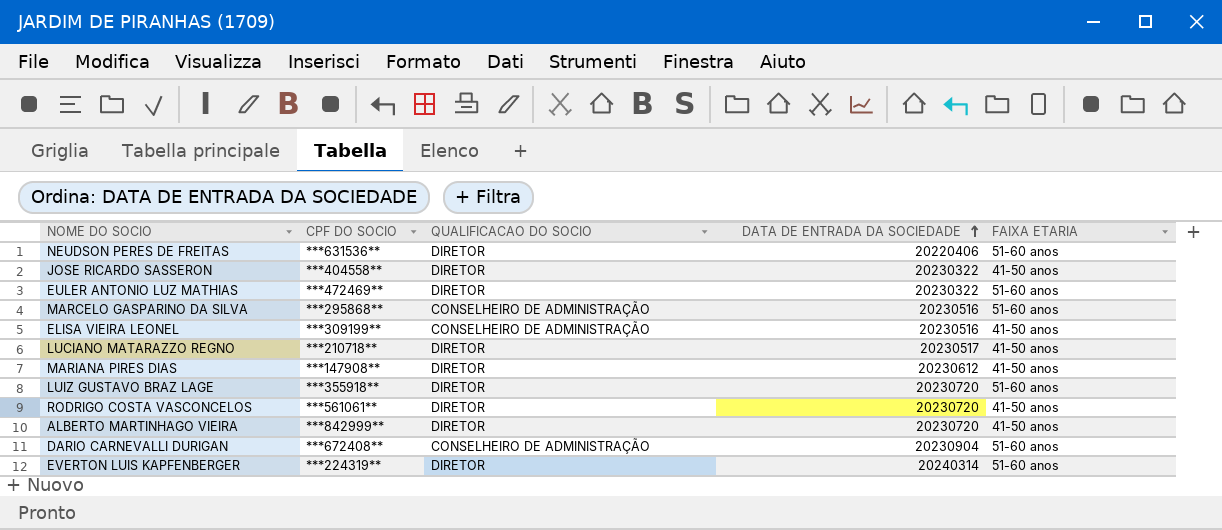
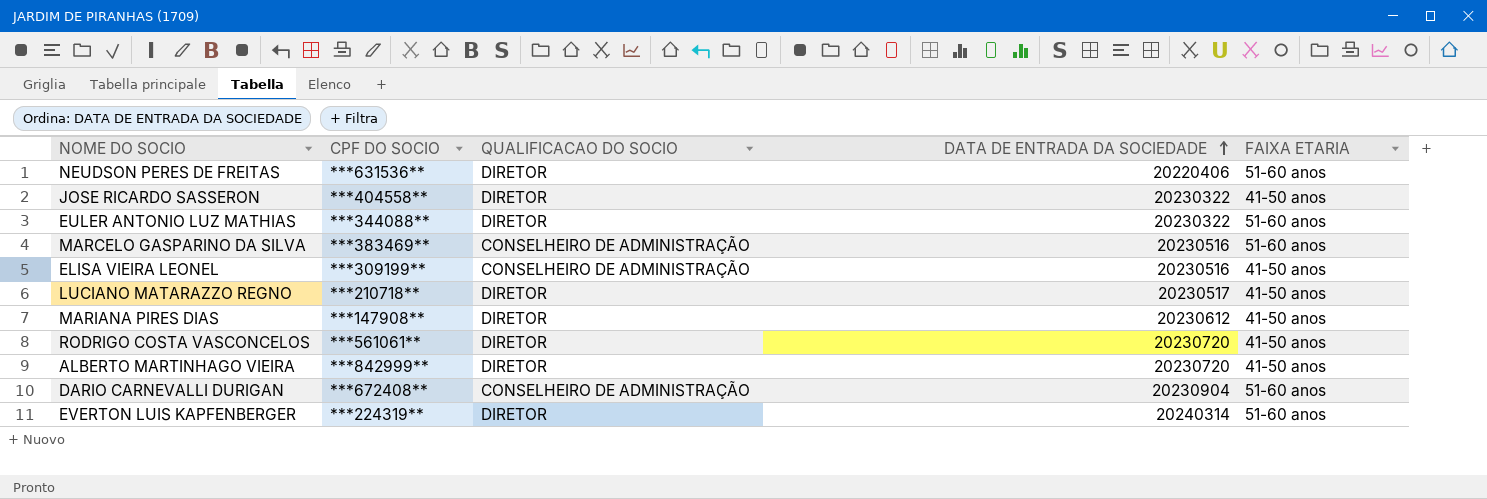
row LUIZ GUSTAVO BRAZ LAGE: ***355918** | DIRETOR | 20230720 | 51-60 anos -> none
EULER ANTONIO LUZ MATHIAS | CPF DO SOCIO: ***472469** -> ***344088**
MARCELO GASPARINO DA SILVA | CPF DO SOCIO: ***295868** -> ***383469**

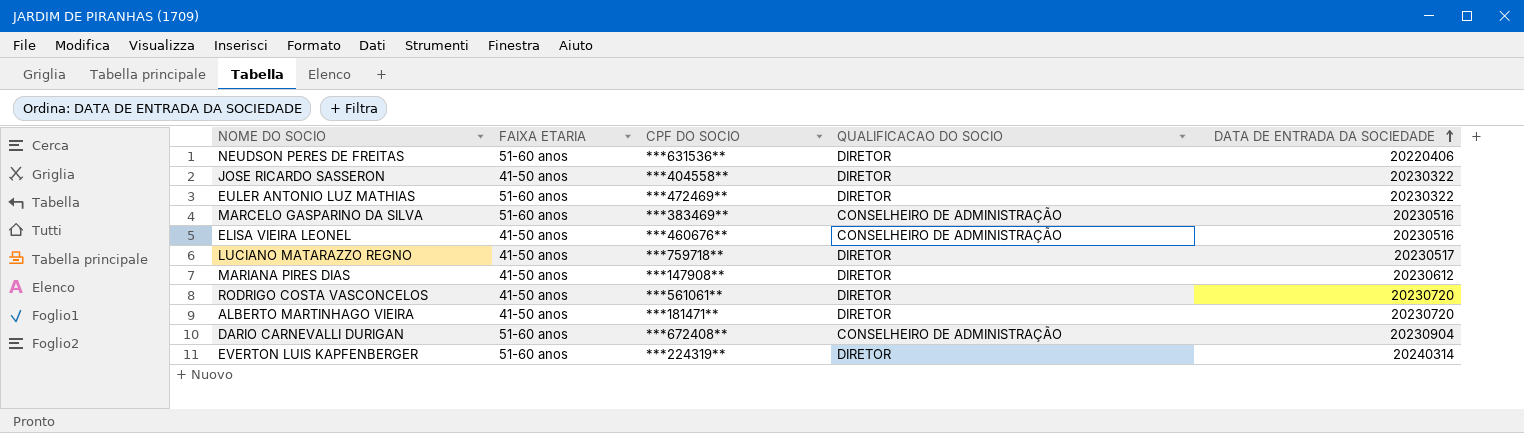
column FAIXA ETARIA | position: 5 -> 2
EULER ANTONIO LUZ MATHIAS | CPF DO SOCIO: ***344088** -> ***472469**
ELISA VIEIRA LEONEL | CPF DO SOCIO: ***309199** -> ***460676**
LUCIANO MATARAZZO REGNO | CPF DO SOCIO: ***210718** -> ***759718**
ALBERTO MARTINHAGO VIEIRA | CPF DO SOCIO: ***842999** -> ***181471**

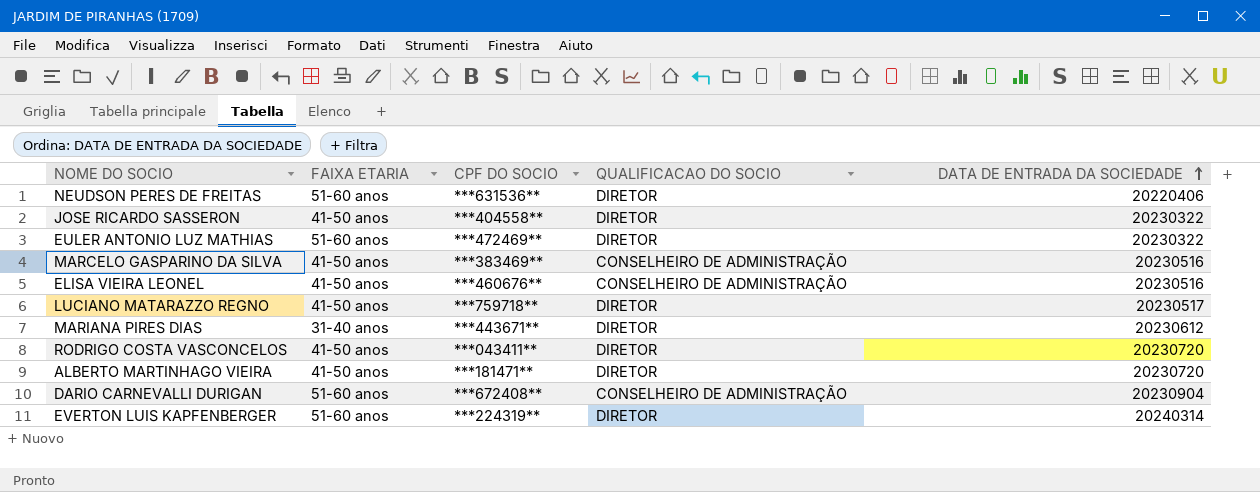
MARCELO GASPARINO DA SILVA | FAIXA ETARIA: 51-60 anos -> 41-50 anos
MARIANA PIRES DIAS | FAIXA ETARIA: 41-50 anos -> 31-40 anos
MARIANA PIRES DIAS | CPF DO SOCIO: ***147908** -> ***443671**
RODRIGO COSTA VASCONCELOS | CPF DO SOCIO: ***561061** -> ***043411**

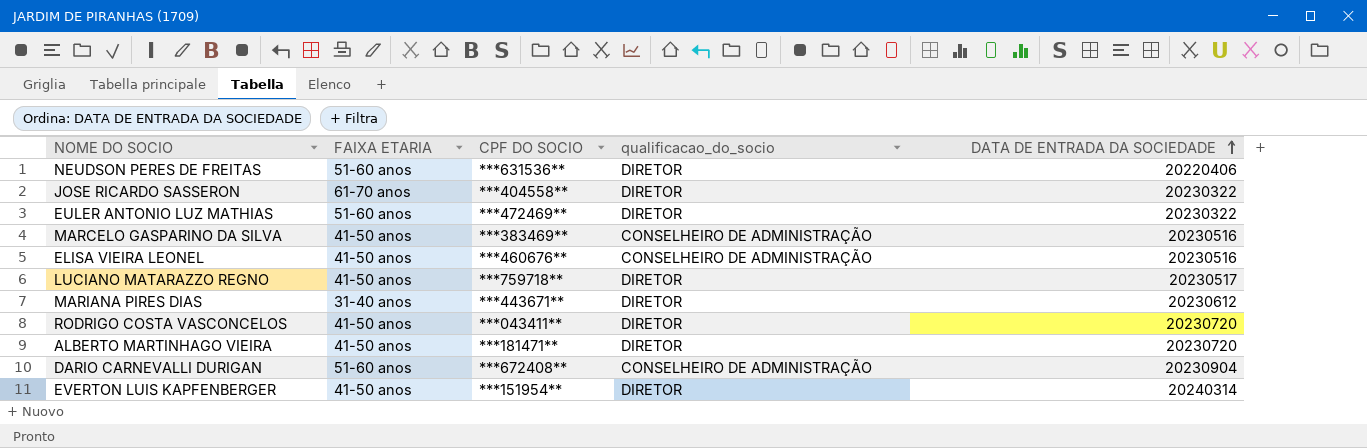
column name: QUALIFICACAO DO SOCIO -> qualificacao_do_socio
JOSE RICARDO SASSERON | FAIXA ETARIA: 41-50 anos -> 61-70 anos
EVERTON LUIS KAPFENBERGER | FAIXA ETARIA: 51-60 anos -> 41-50 anos
EVERTON LUIS KAPFENBERGER | CPF DO SOCIO: ***224319** -> ***151954**

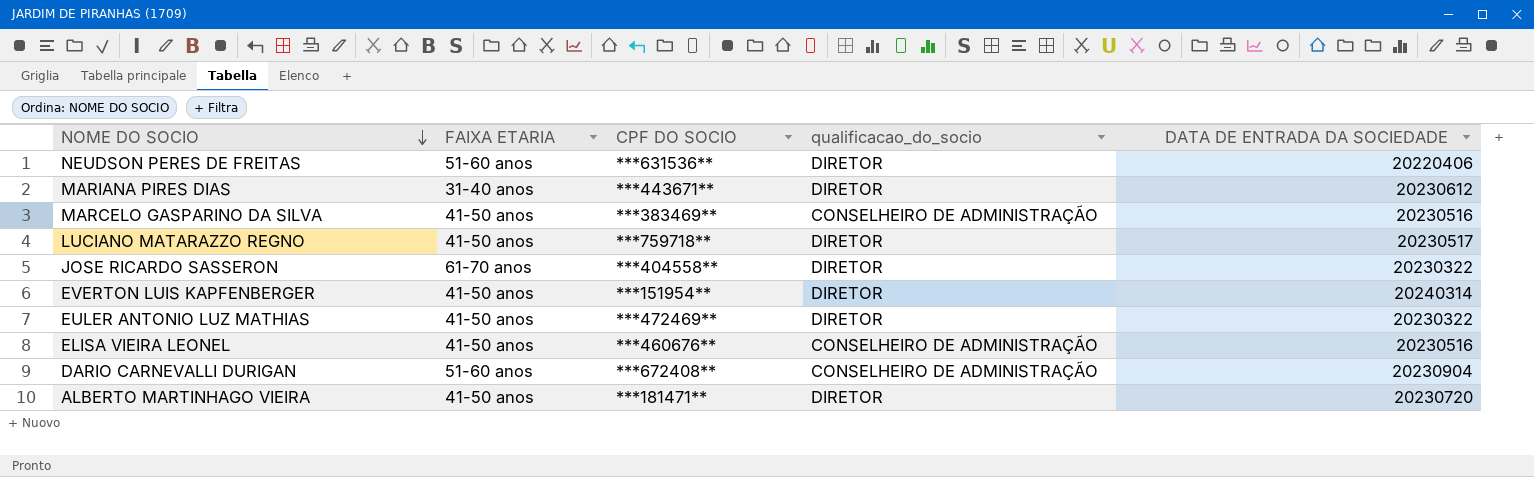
row order: DATA DE ENTRADA DA SOCIEDADE ascending -> NOME DO SOCIO descending
row RODRIGO COSTA VASCONCELOS: 41-50 anos | ***043411** | DIRETOR | 20230720 -> none
EULER ANTONIO LUZ MATHIAS | FAIXA ETARIA: 51-60 anos -> 41-50 anos

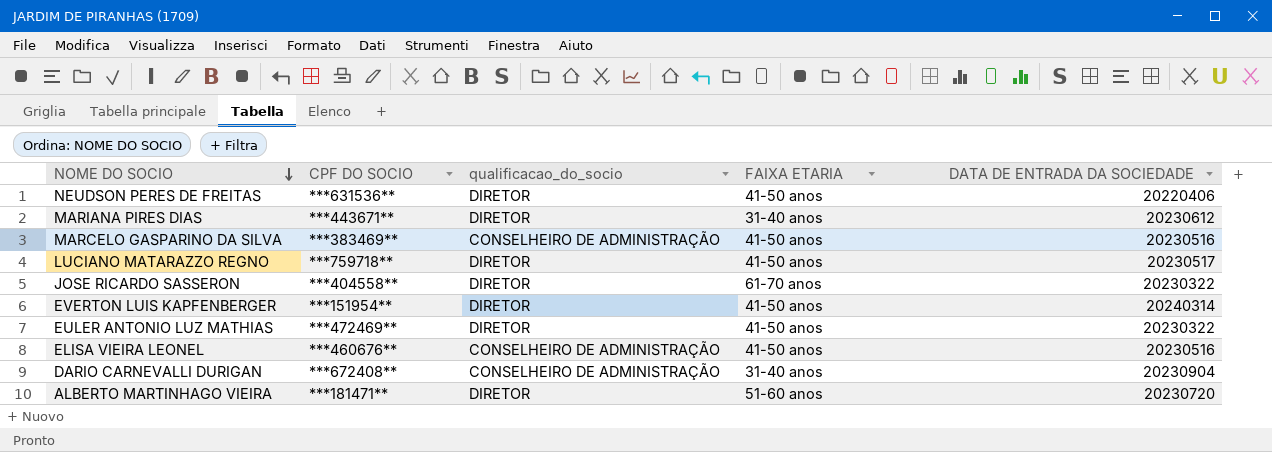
column FAIXA ETARIA | position: 2 -> 4
NEUDSON PERES DE FREITAS | FAIXA ETARIA: 51-60 anos -> 41-50 anos
DARIO CARNEVALLI DURIGAN | FAIXA ETARIA: 51-60 anos -> 31-40 anos
ALBERTO MARTINHAGO VIEIRA | FAIXA ETARIA: 41-50 anos -> 51-60 anos

